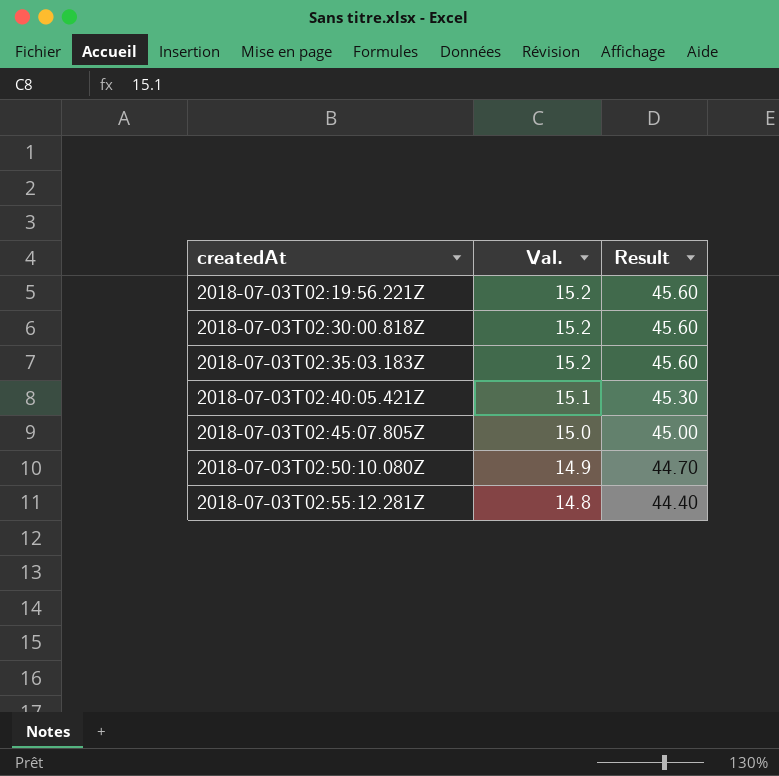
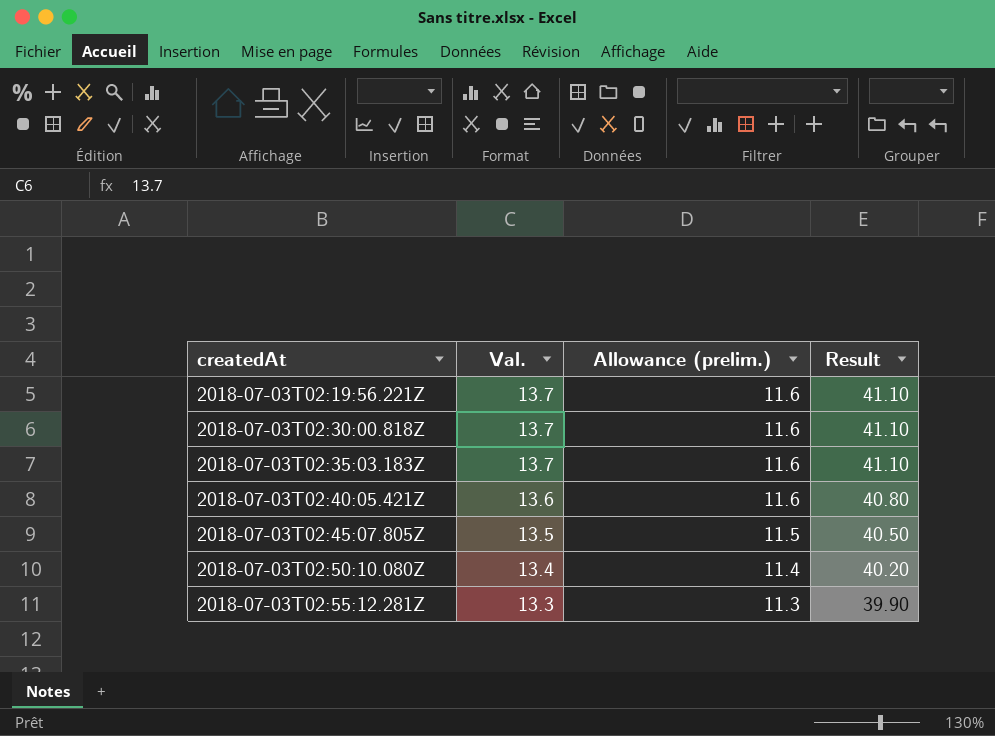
column Allowance (prelim.) | formula: none -> [Val.] * 0.85
2018-07-03T02:19:56.221Z | Val.: 15.2 -> 13.7
2018-07-03T02:19:56.221Z | Result: 45.60 -> 41.10
2018-07-03T02:30:00.818Z | Val.: 15.2 -> 13.7
2018-07-03T02:30:00.818Z | Result: 45.60 -> 41.10
2018-07-03T02:35:03.183Z | Val.: 15.2 -> 13.7
2018-07-03T02:35:03.183Z | Result: 45.60 -> 41.10
2018-07-03T02:40:05.421Z | Val.: 15.1 -> 13.6
2018-07-03T02:40:05.421Z | Result: 45.30 -> 40.80
2018-07-03T02:45:07.805Z | Val.: 15.0 -> 13.5
2018-07-03T02:45:07.805Z | Result: 45.00 -> 40.50
2018-07-03T02:50:10.080Z | Val.: 14.9 -> 13.4
2018-07-03T02:50:10.080Z | Result: 44.70 -> 40.20
2018-07-03T02:55:12.281Z | Val.: 14.8 -> 13.3
2018-07-03T02:55:12.281Z | Result: 44.40 -> 39.90

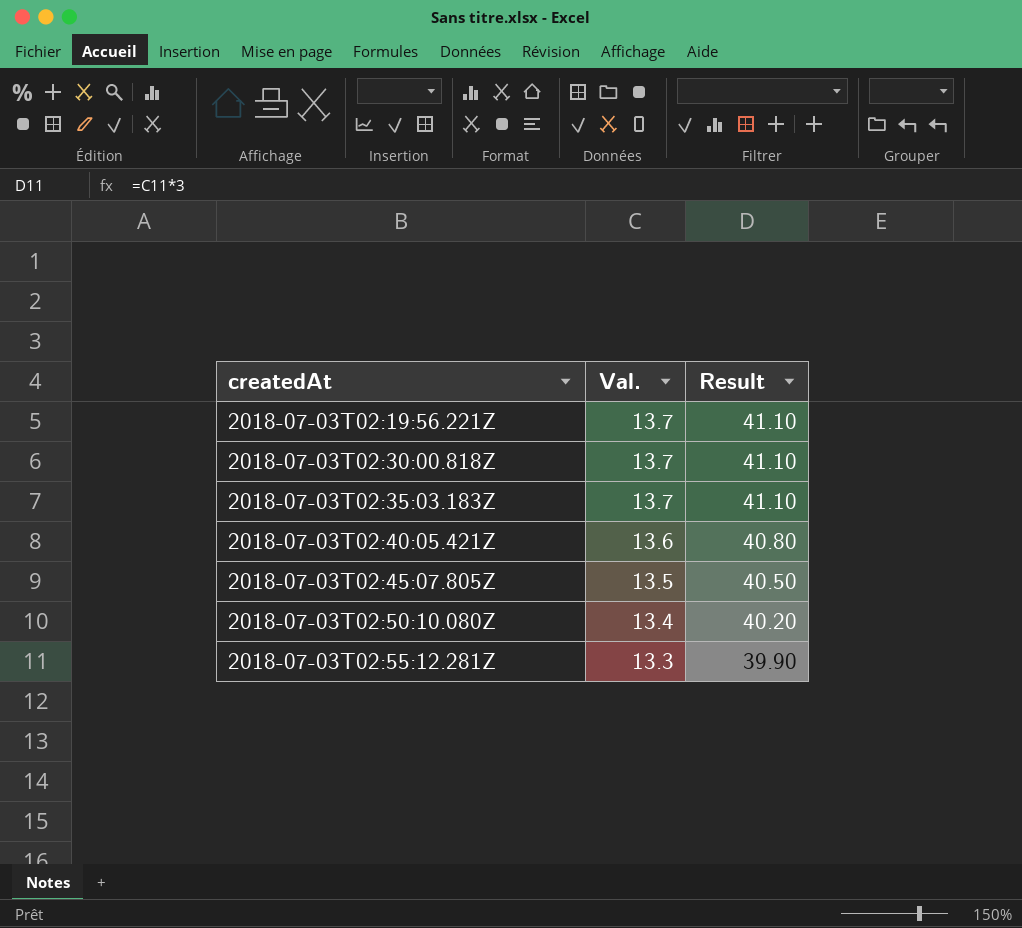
column Allowance (prelim.) | formula: [Val.] * 0.85 -> none

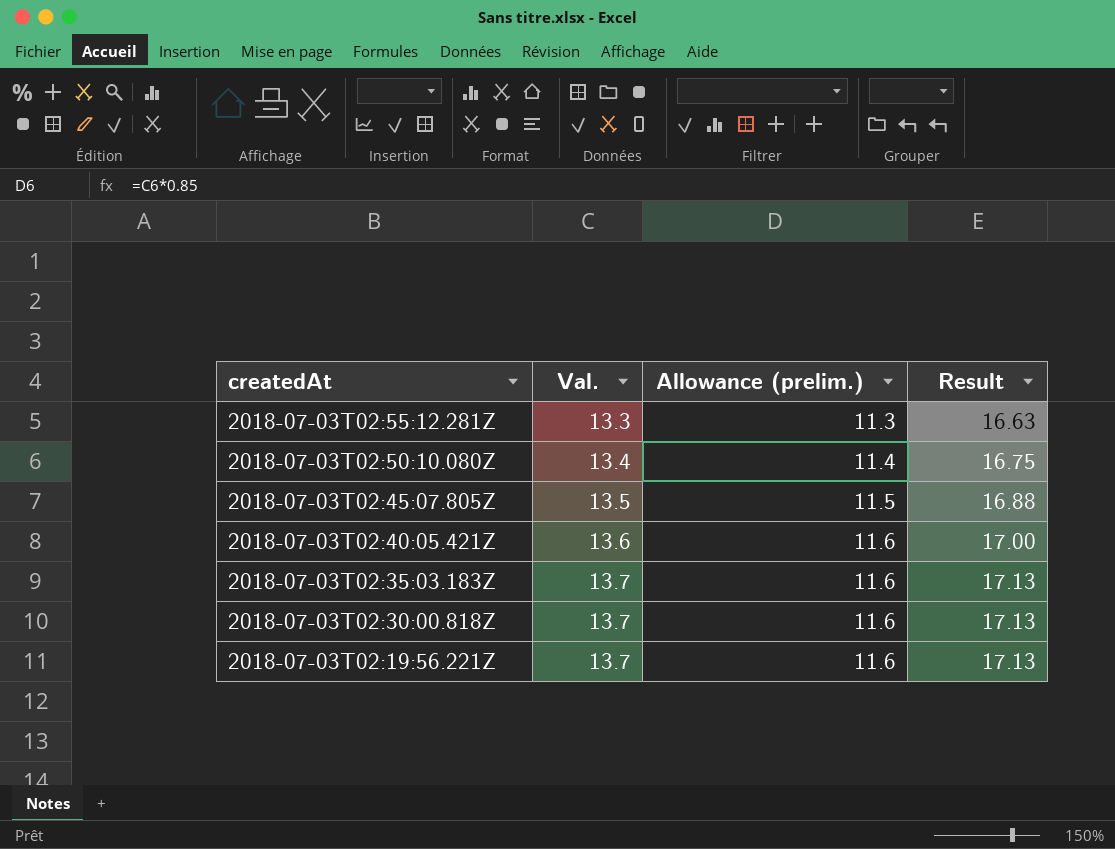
row order: createdAt ascending -> createdAt descending
column Allowance (prelim.) | formula: none -> [Val.] * 0.85
column Result | formula: [Val.] * 3 -> [Val.] * 1.25

